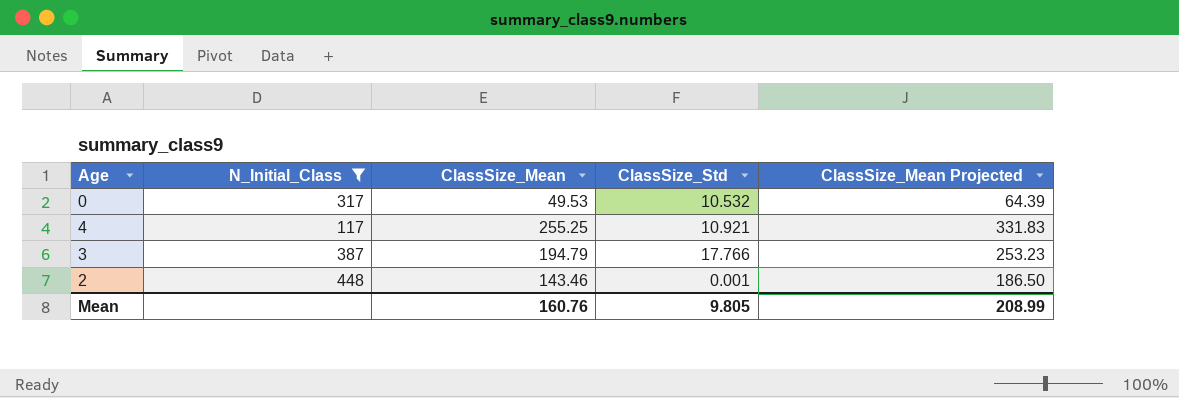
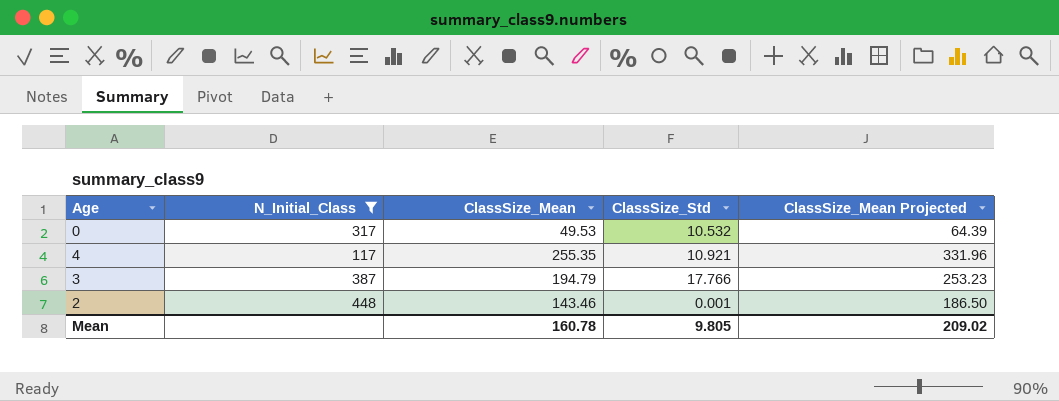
4 | ClassSize_Mean: 255.25 -> 255.35
4 | ClassSize_Mean Projected: 331.83 -> 331.96
Mean | ClassSize_Mean: 160.76 -> 160.78
Mean | ClassSize_Mean Projected: 208.99 -> 209.02

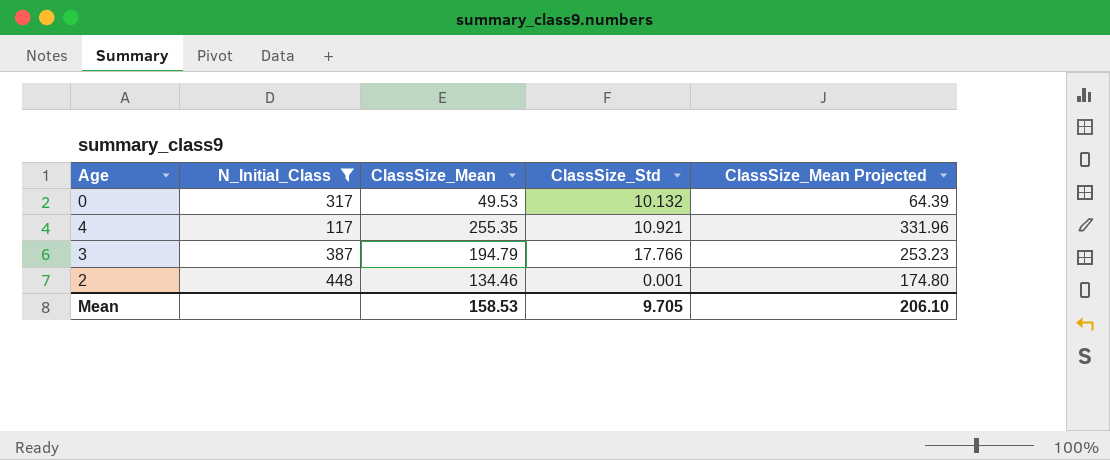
0 | ClassSize_Std: 10.532 -> 10.132
2 | ClassSize_Mean: 143.46 -> 134.46
2 | ClassSize_Mean Projected: 186.50 -> 174.80
Mean | ClassSize_Mean: 160.78 -> 158.53
Mean | ClassSize_Std: 9.805 -> 9.705
Mean | ClassSize_Mean Projected: 209.02 -> 206.10

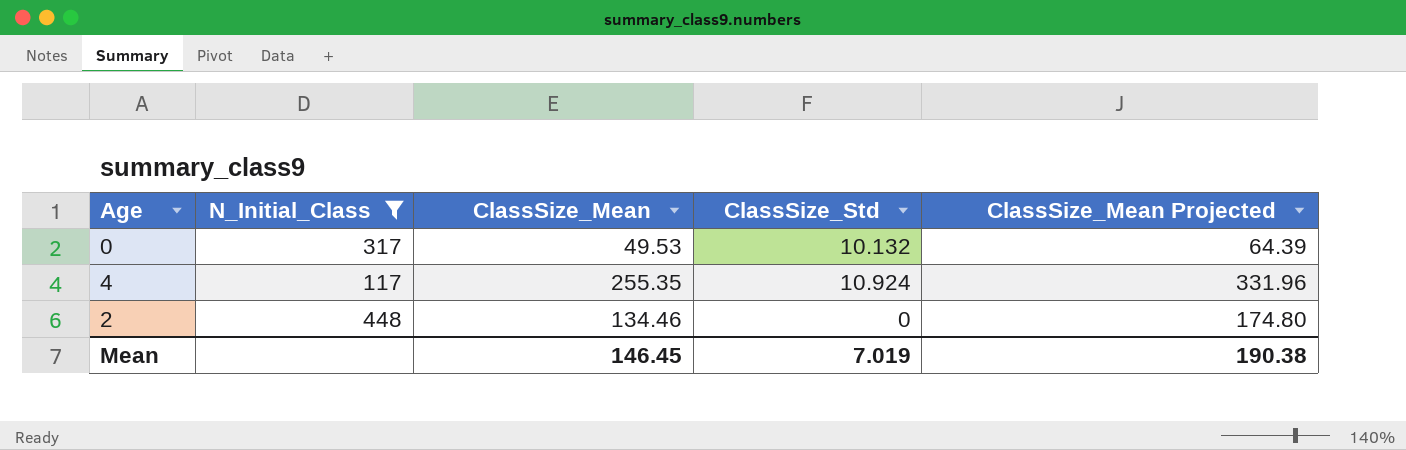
row 3: 387 | 194.79 | 17.766 | 253.23 -> none
4 | ClassSize_Std: 10.921 -> 10.924
2 | ClassSize_Std: 0.001 -> 0
Mean | ClassSize_Mean: 158.53 -> 146.45
Mean | ClassSize_Std: 9.705 -> 7.019
Mean | ClassSize_Mean Projected: 206.10 -> 190.38

